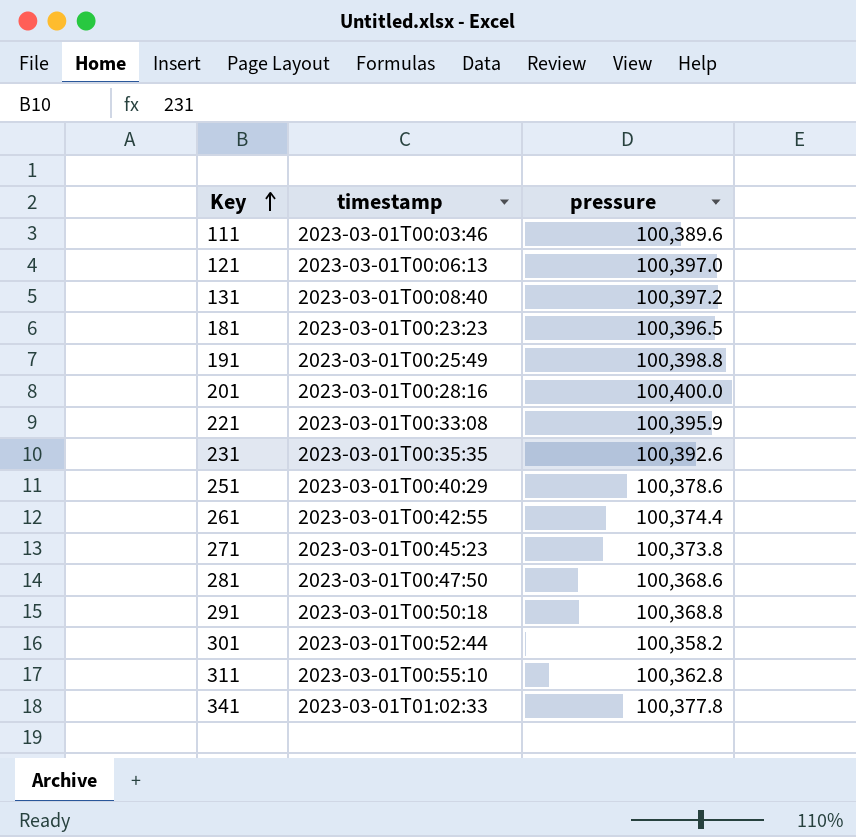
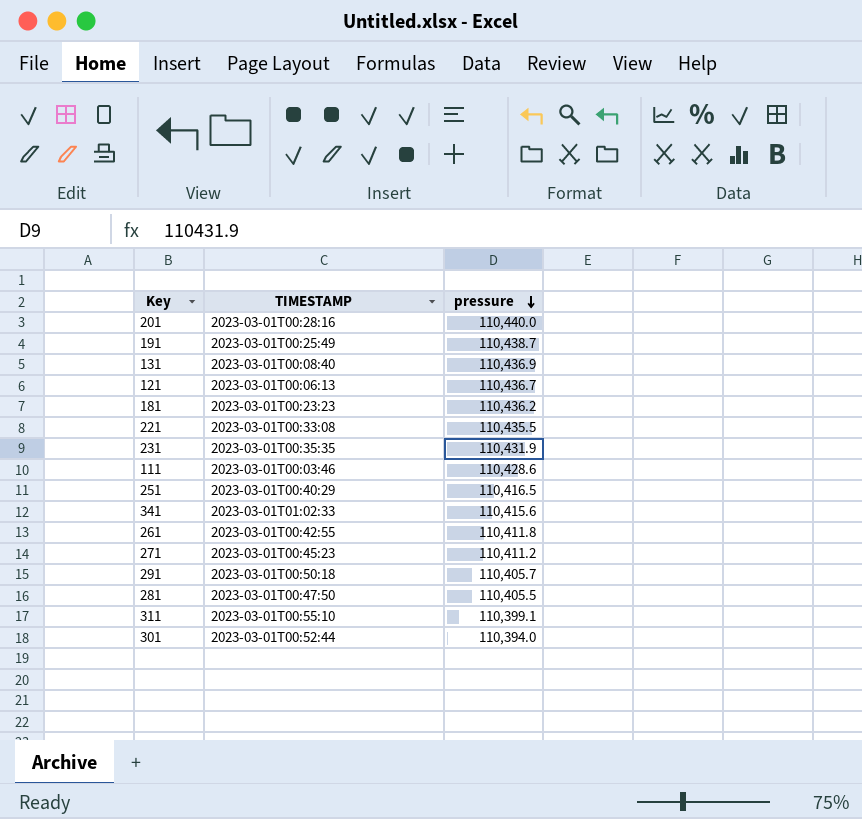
row order: Key ascending -> pressure descending
column name: timestamp -> TIMESTAMP
201 | pressure: 100,400.0 -> 110,440.0
191 | pressure: 100,398.8 -> 110,438.7
131 | pressure: 100,397.2 -> 110,436.9
121 | pressure: 100,397.0 -> 110,436.7
181 | pressure: 100,396.5 -> 110,436.2
221 | pressure: 100,395.9 -> 110,435.5
231 | pressure: 100,392.6 -> 110,431.9
111 | pressure: 100,389.6 -> 110,428.6
251 | pressure: 100,378.6 -> 110,416.5
341 | pressure: 100,377.8 -> 110,415.6
261 | pressure: 100,374.4 -> 110,411.8
271 | pressure: 100,373.8 -> 110,411.2
291 | pressure: 100,368.8 -> 110,405.7
281 | pressure: 100,368.6 -> 110,405.5
311 | pressure: 100,362.8 -> 110,399.1
301 | pressure: 100,358.2 -> 110,394.0

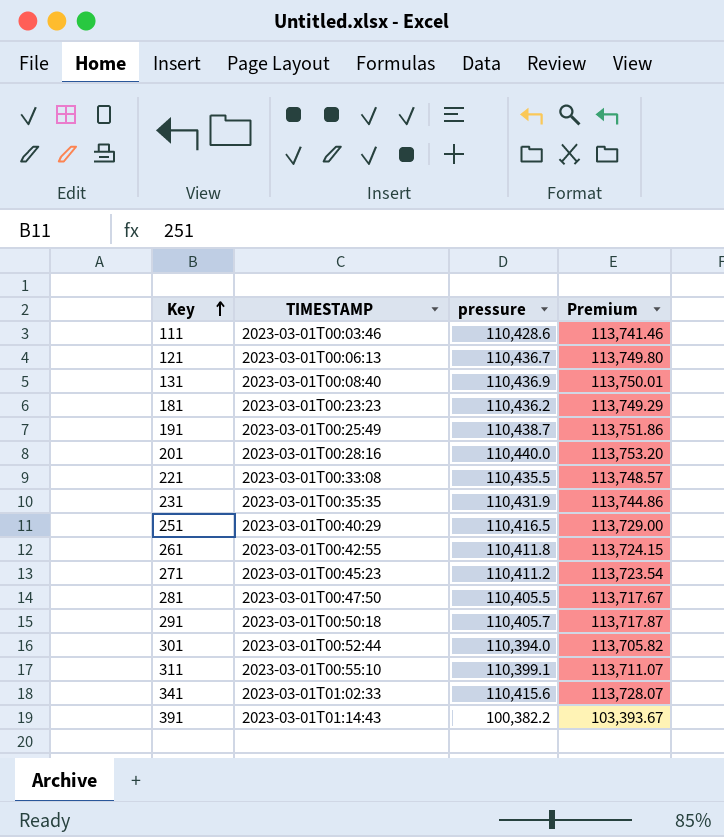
row order: pressure descending -> Key ascending
column Premium | formula: none -> [pressure] * 1.03
row 391: none -> 2023-03-01T01:14:43 | 100,382.2 | 103,393.67

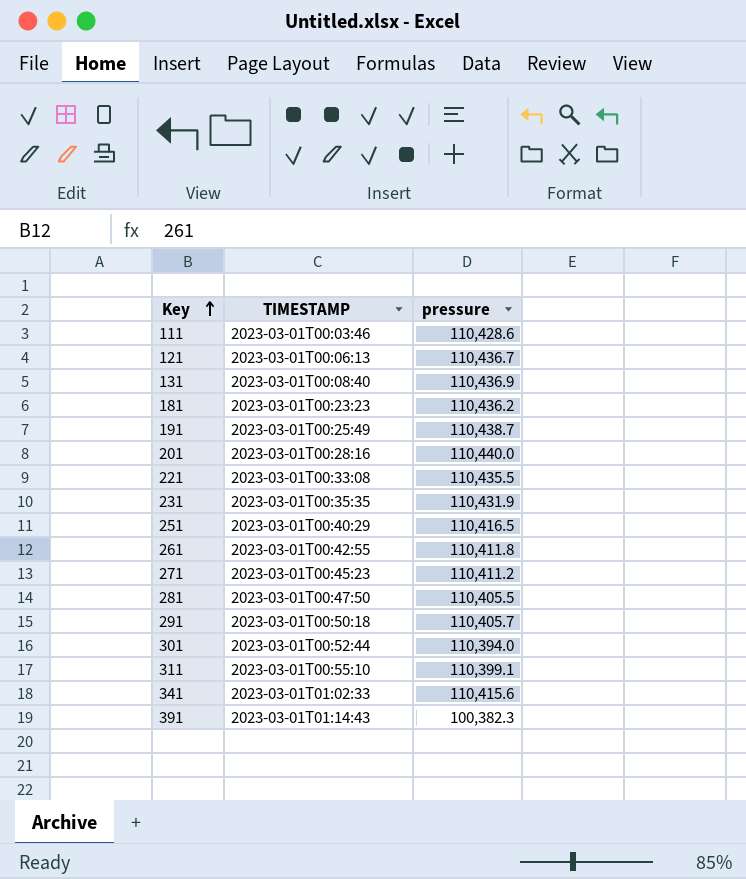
column Premium | formula: [pressure] * 1.03 -> none
391 | pressure: 100,382.2 -> 100,382.3

